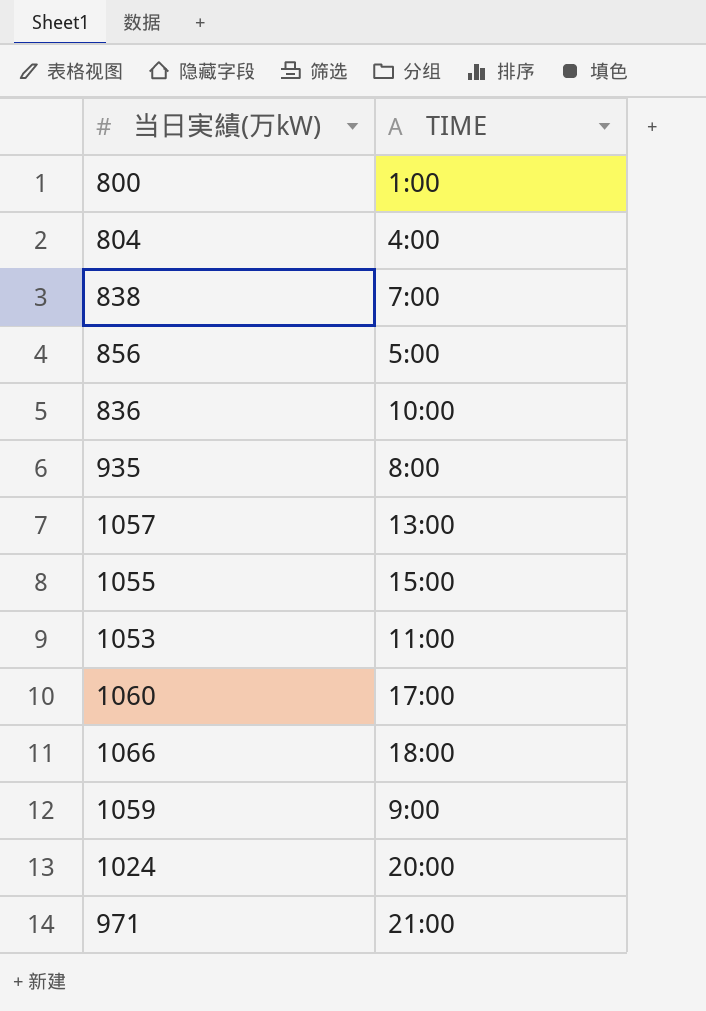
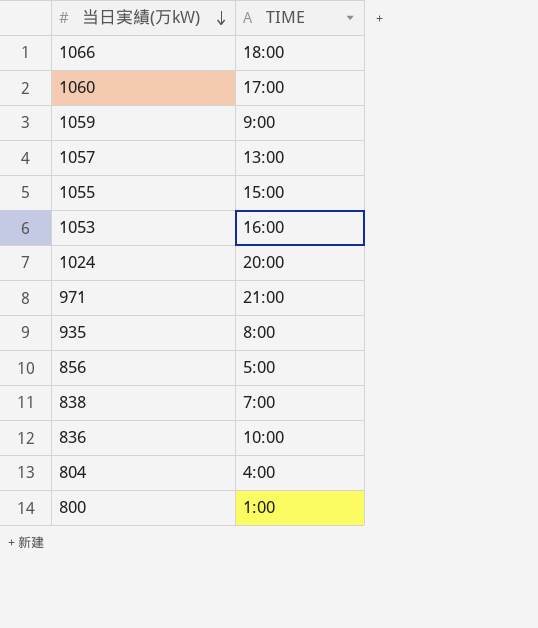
row order: none -> 当日実績(万kW) descending
1053 | TIME: 11:00 -> 16:00

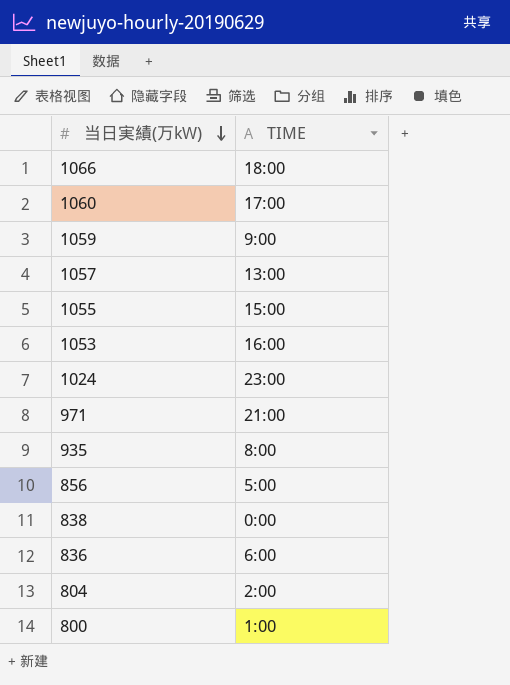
1024 | TIME: 20:00 -> 23:00
838 | TIME: 7:00 -> 0:00
836 | TIME: 10:00 -> 6:00
804 | TIME: 4:00 -> 2:00

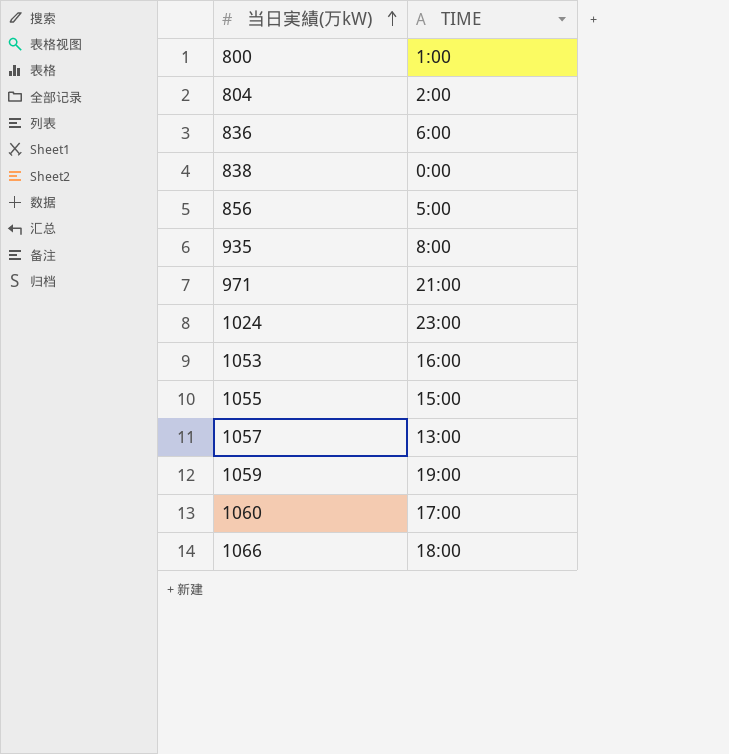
row order: 当日実績(万kW) descending -> 当日実績(万kW) ascending
1059 | TIME: 9:00 -> 19:00

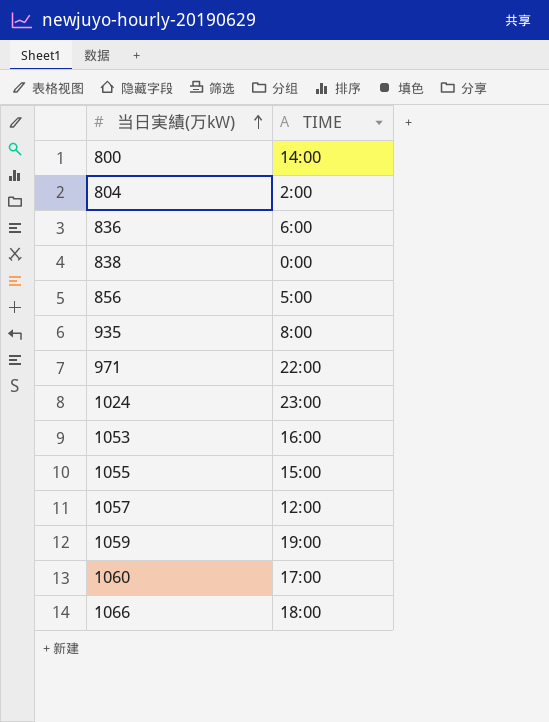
800 | TIME: 1:00 -> 14:00
971 | TIME: 21:00 -> 22:00
1057 | TIME: 13:00 -> 12:00

